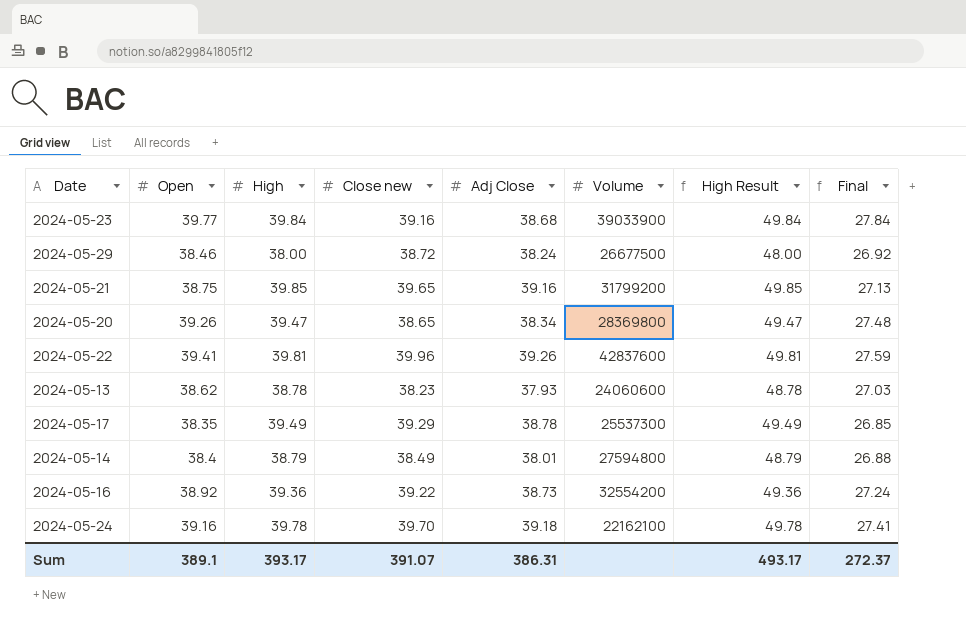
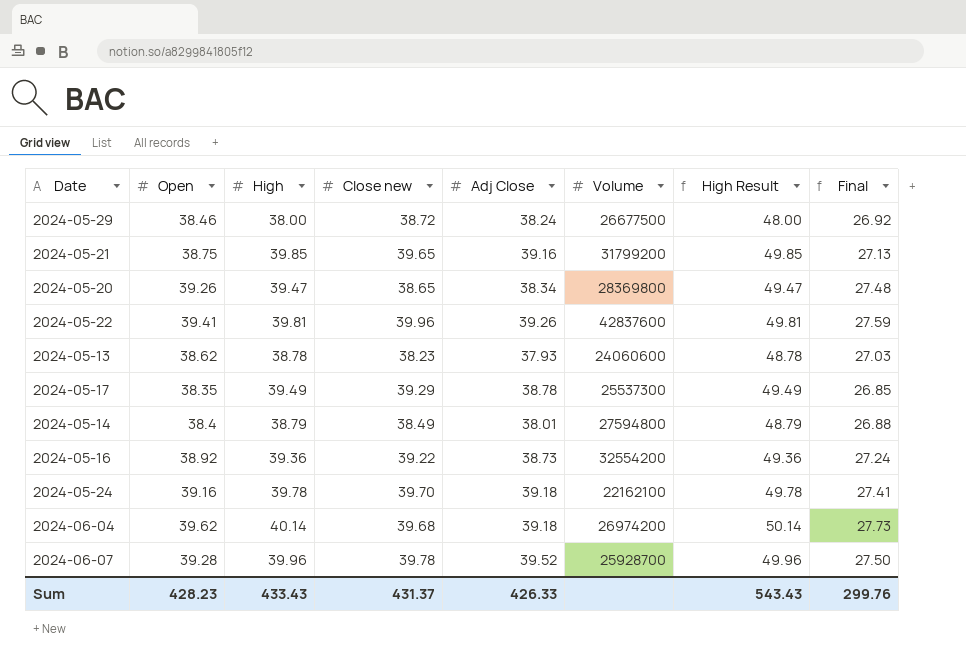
row 2024-05-23: 39.77 | 39.84 | 39.16 | 38.68 | 39033900 | 49.84 | 27.84 -> none
row 2024-06-04: none -> 39.62 | 40.14 | 39.68 | 39.18 | 26974200 | 50.14 | 27.73
row 2024-06-07: none -> 39.28 | 39.96 | 39.78 | 39.52 | 25928700 | 49.96 | 27.50
Sum | Open: 389.1 -> 428.23
Sum | High: 393.17 -> 433.43
Sum | Close new: 391.07 -> 431.37
Sum | Adj Close: 386.31 -> 426.33
Sum | High Result: 493.17 -> 543.43
Sum | Final: 272.37 -> 299.76

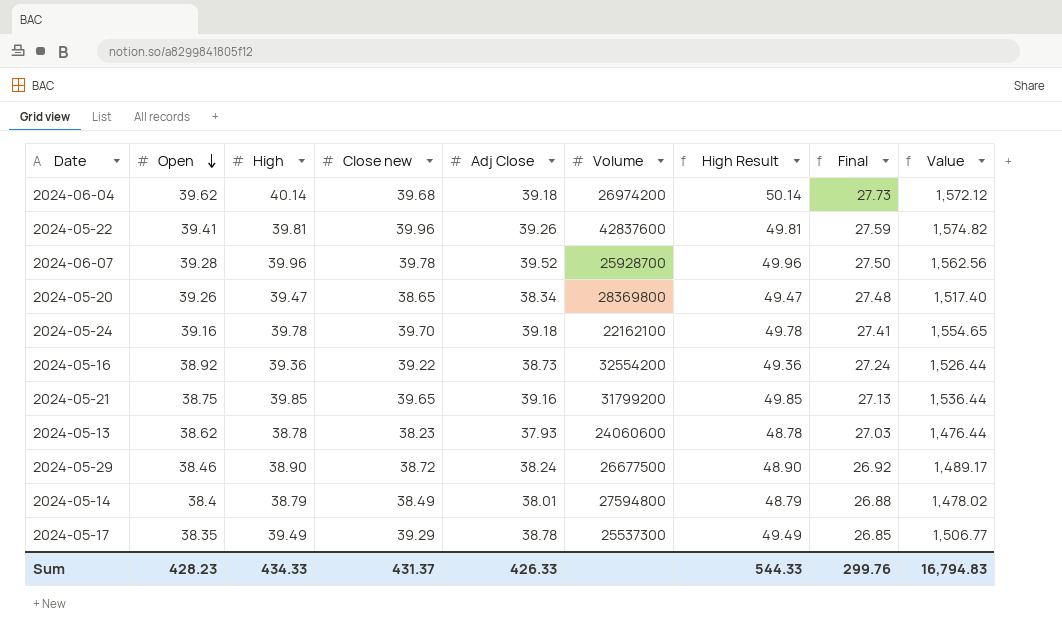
row order: none -> Open descending
column Value | formula: none -> [Open] * [Close new]
2024-05-29 | High: 38.00 -> 38.90
2024-05-29 | High Result: 48.00 -> 48.90
Sum | High: 433.43 -> 434.33
Sum | High Result: 543.43 -> 544.33

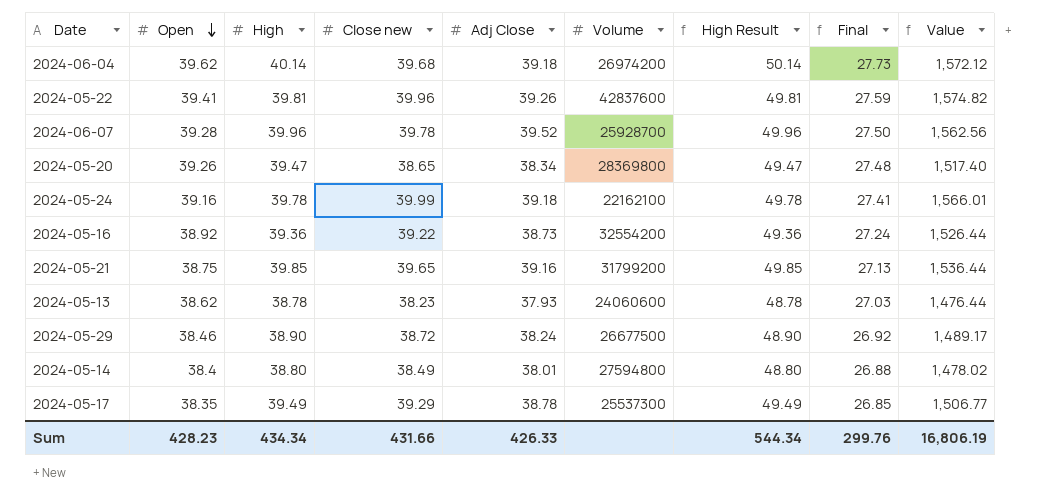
2024-05-24 | Close new: 39.70 -> 39.99
2024-05-24 | Value: 1,554.65 -> 1,566.01
2024-05-14 | High: 38.79 -> 38.80
2024-05-14 | High Result: 48.79 -> 48.80
Sum | High: 434.33 -> 434.34
Sum | Close new: 431.37 -> 431.66
Sum | High Result: 544.33 -> 544.34
Sum | Value: 16,794.83 -> 16,806.19

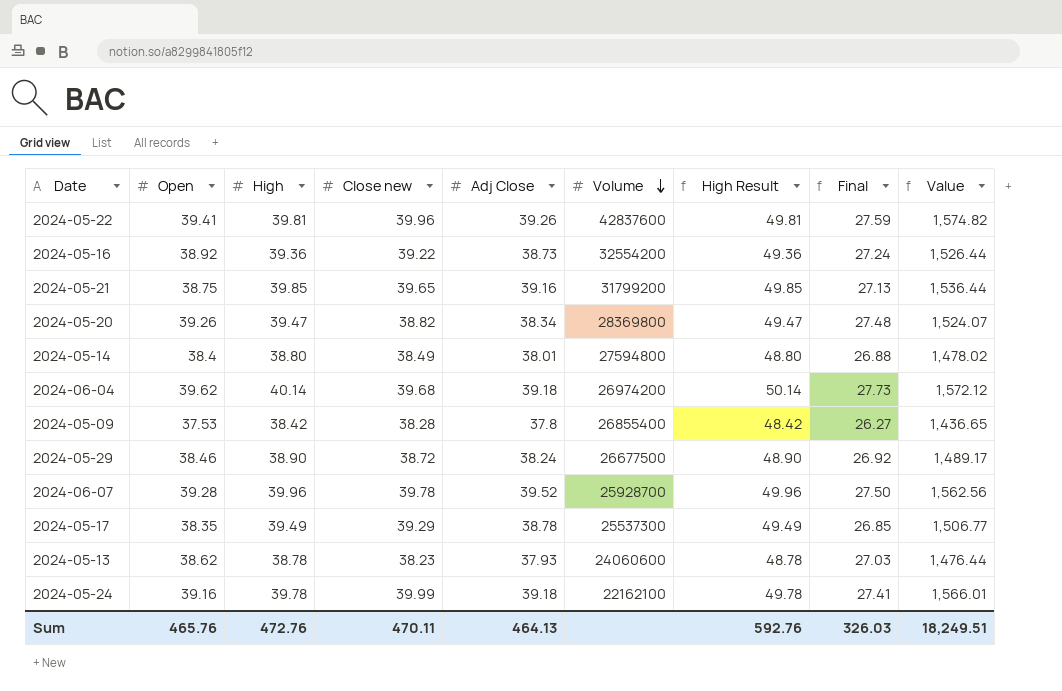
row order: Open descending -> Volume descending
2024-05-20 | Close new: 38.65 -> 38.82
2024-05-20 | Value: 1,517.40 -> 1,524.07
row 2024-05-09: none -> 37.53 | 38.42 | 38.28 | 37.8 | 26855400 | 48.42 | 26.27 | 1,436.65
Sum | Open: 428.23 -> 465.76
Sum | High: 434.34 -> 472.76
Sum | Close new: 431.66 -> 470.11
Sum | Adj Close: 426.33 -> 464.13
Sum | High Result: 544.34 -> 592.76
Sum | Final: 299.76 -> 326.03
Sum | Value: 16,806.19 -> 18,249.51

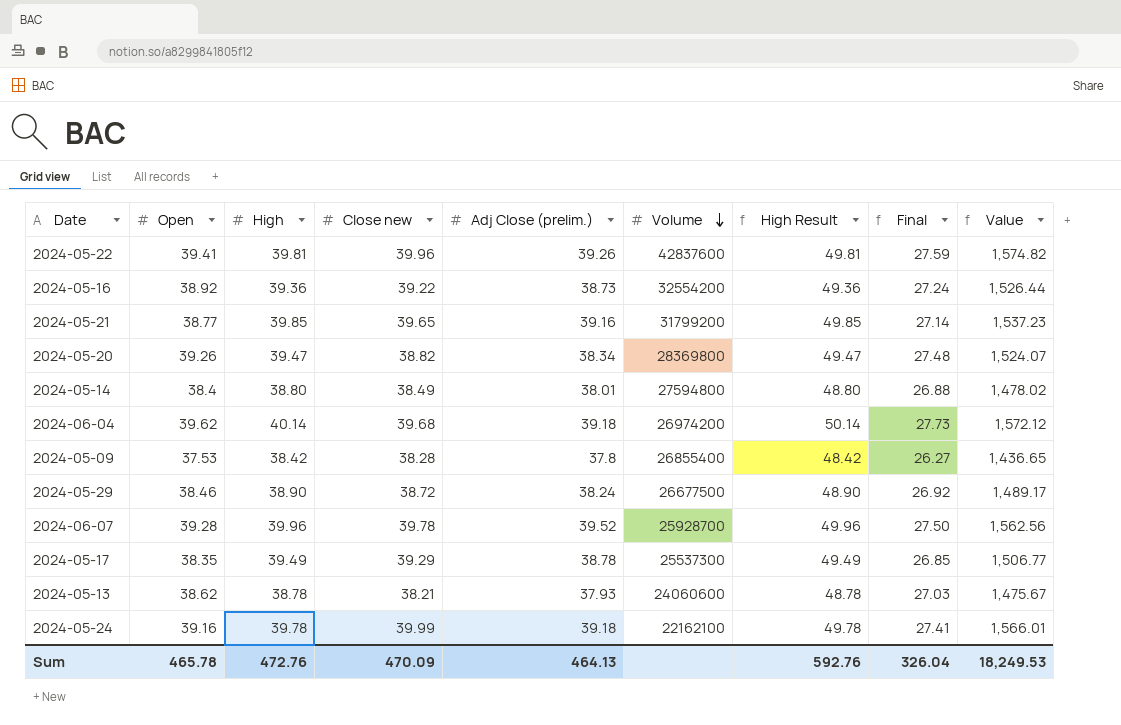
column name: Adj Close -> Adj Close (prelim.)
2024-05-21 | Open: 38.75 -> 38.77
2024-05-21 | Final: 27.13 -> 27.14
2024-05-21 | Value: 1,536.44 -> 1,537.23
2024-05-13 | Close new: 38.23 -> 38.21
2024-05-13 | Value: 1,476.44 -> 1,475.67
Sum | Open: 465.76 -> 465.78
Sum | Close new: 470.11 -> 470.09
Sum | Final: 326.03 -> 326.04
Sum | Value: 18,249.51 -> 18,249.53

